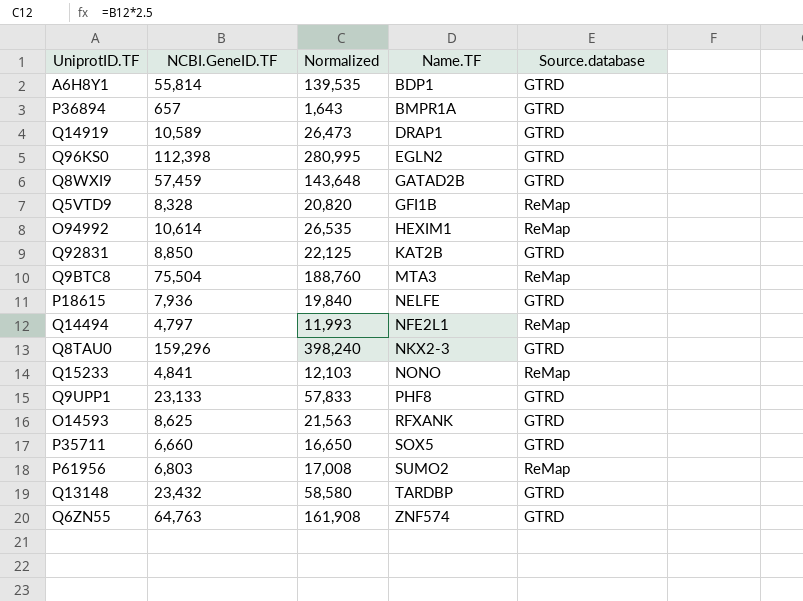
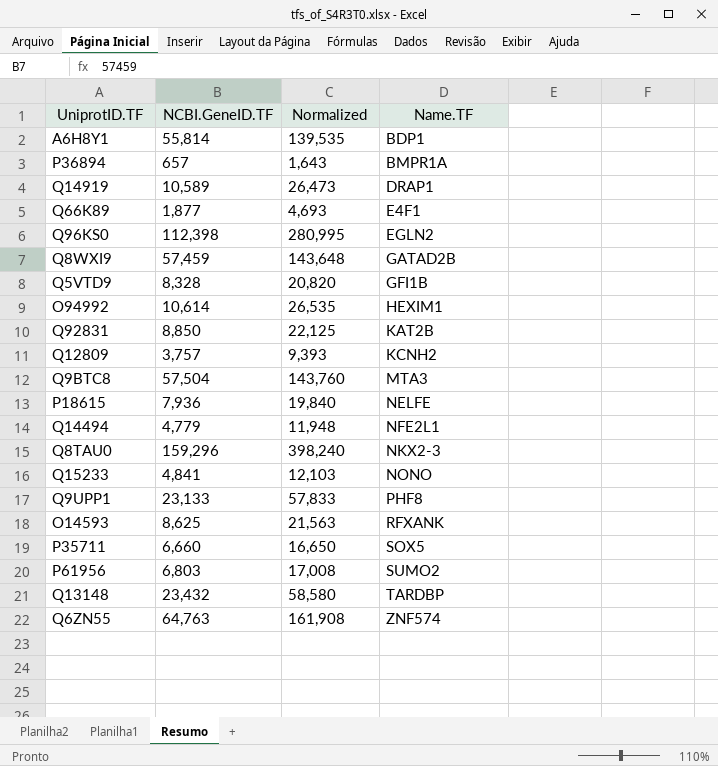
column Source.database | position: 5 -> none
row Q66K89: none -> 1,877 | 4,693 | E4F1
row Q12809: none -> 3,757 | 9,393 | KCNH2
Q9BTC8 | NCBI.GeneID.TF: 75,504 -> 57,504
Q9BTC8 | Normalized: 188,760 -> 143,760
Q14494 | NCBI.GeneID.TF: 4,797 -> 4,779
Q14494 | Normalized: 11,993 -> 11,948

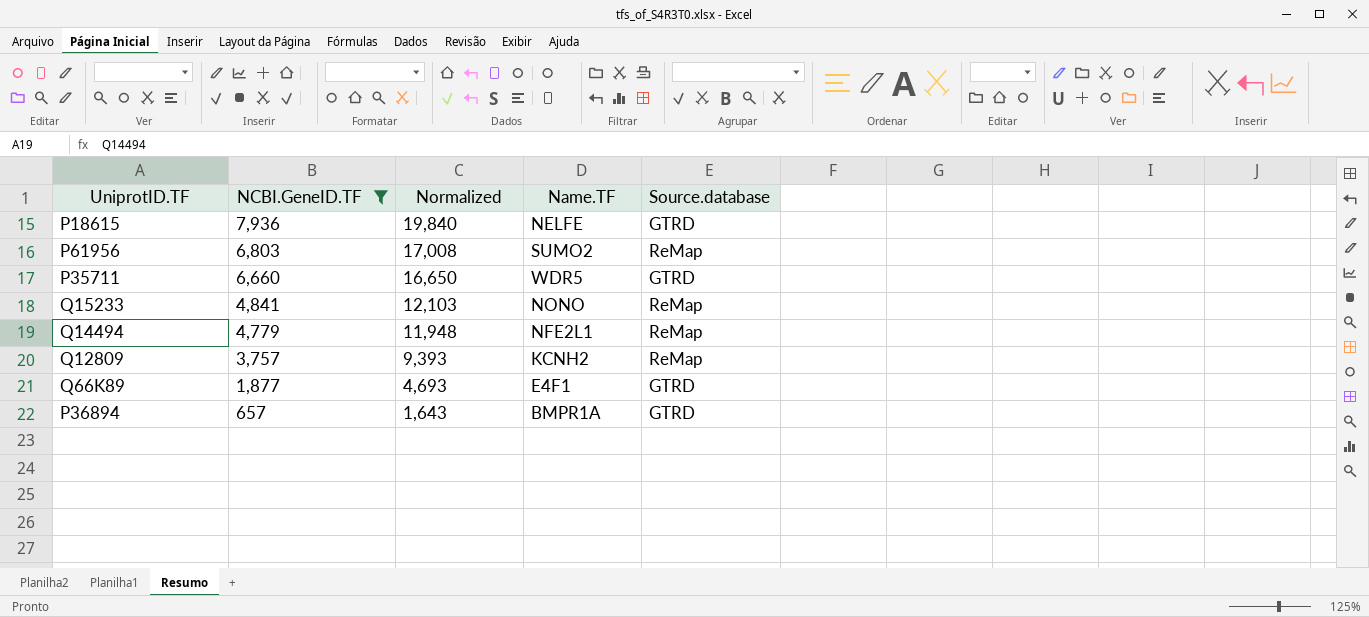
filter: none -> NCBI.GeneID.TF <= 7,936
row order: Name.TF ascending -> NCBI.GeneID.TF descending
column Source.database | position: none -> 5
P35711 | Name.TF: SOX5 -> WDR5

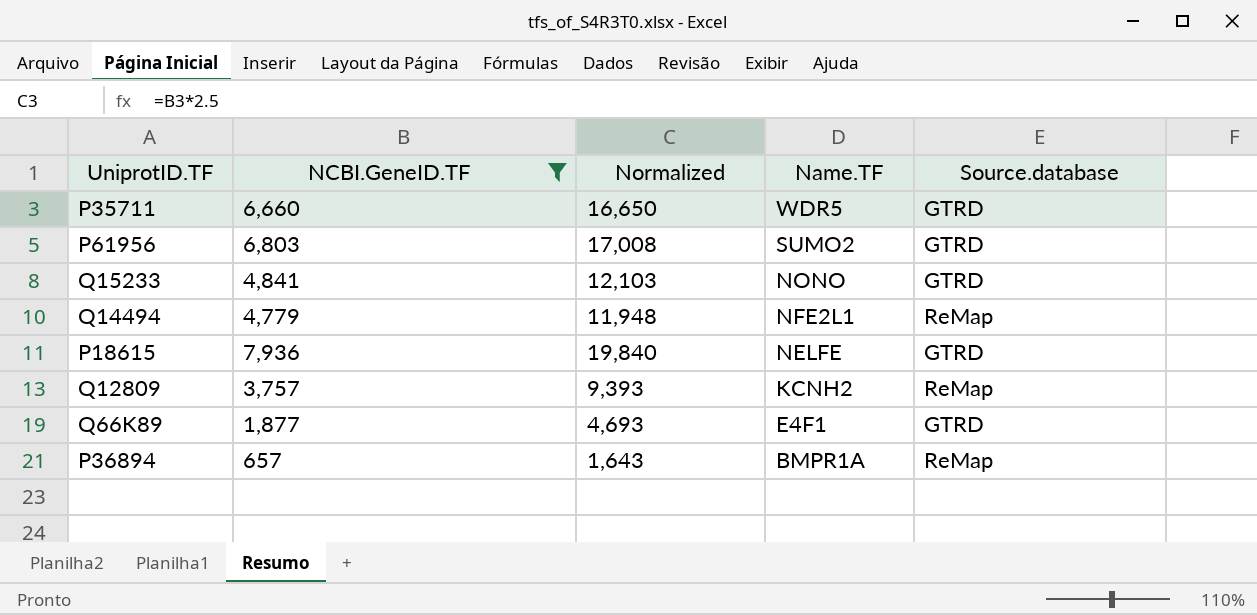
row order: NCBI.GeneID.TF descending -> Name.TF descending
P61956 | Source.database: ReMap -> GTRD
Q15233 | Source.database: ReMap -> GTRD
P36894 | Source.database: GTRD -> ReMap

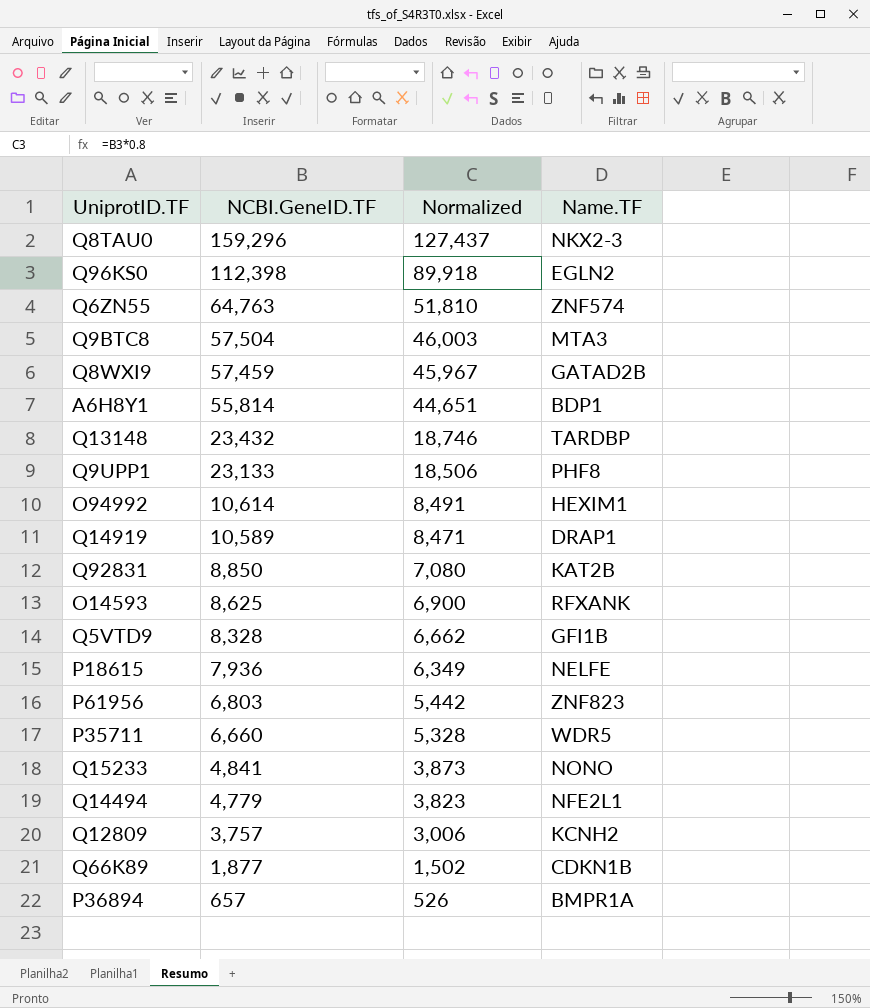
filter: NCBI.GeneID.TF <= 7,936 -> none
row order: Name.TF descending -> NCBI.GeneID.TF descending
column Source.database | position: 5 -> none
column Normalized | formula: [NCBI.GeneID.TF] * 2.5 -> [NCBI.GeneID.TF] * 0.8
P61956 | Name.TF: SUMO2 -> ZNF823
Q66K89 | Name.TF: E4F1 -> CDKN1B

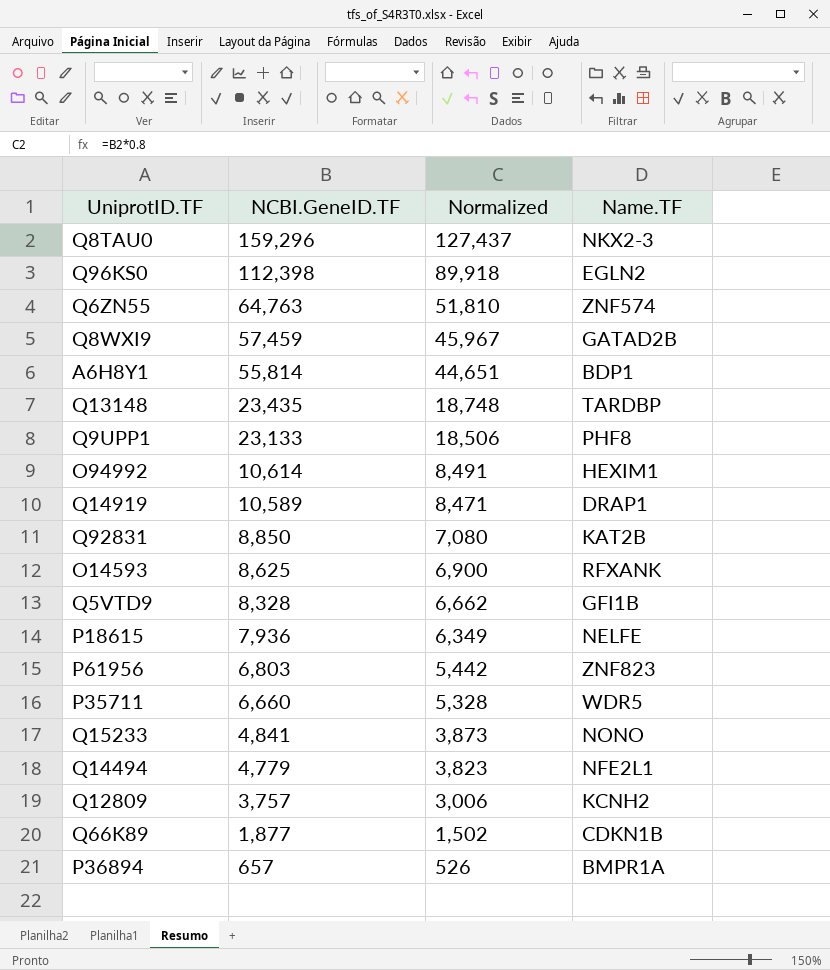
row Q9BTC8: 57,504 | 46,003 | MTA3 -> none
Q13148 | NCBI.GeneID.TF: 23,432 -> 23,435
Q13148 | Normalized: 18,746 -> 18,748

